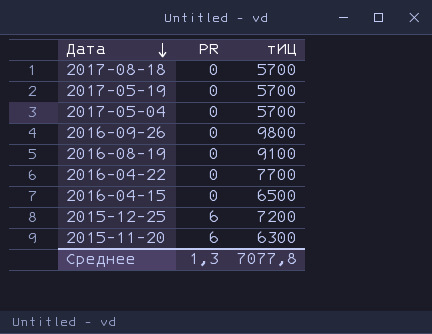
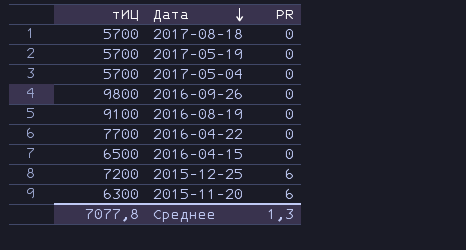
column тИЦ | position: 3 -> 1

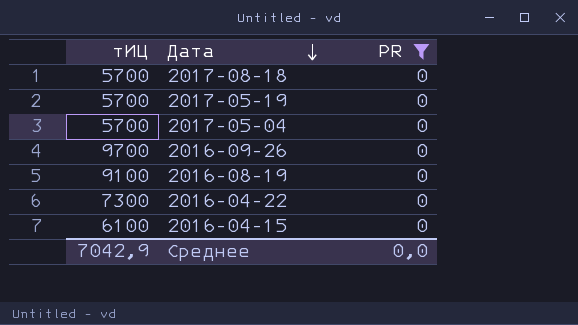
filter: none -> PR = 0
2016-09-26 | тИЦ: 9800 -> 9700
2016-04-22 | тИЦ: 7700 -> 7300
2016-04-15 | тИЦ: 6500 -> 6100
Среднее | тИЦ: 7077,8 -> 7042,9
Среднее | PR: 1,3 -> 0,0

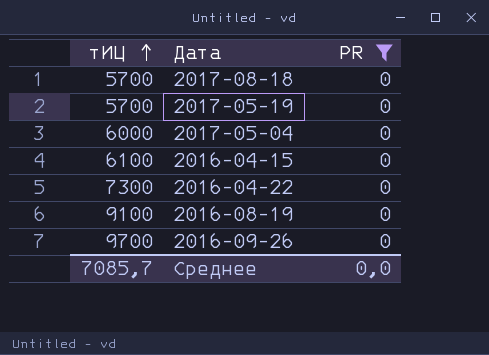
row order: Дата descending -> тИЦ ascending
2017-05-04 | тИЦ: 5700 -> 6000
Среднее | тИЦ: 7042,9 -> 7085,7

